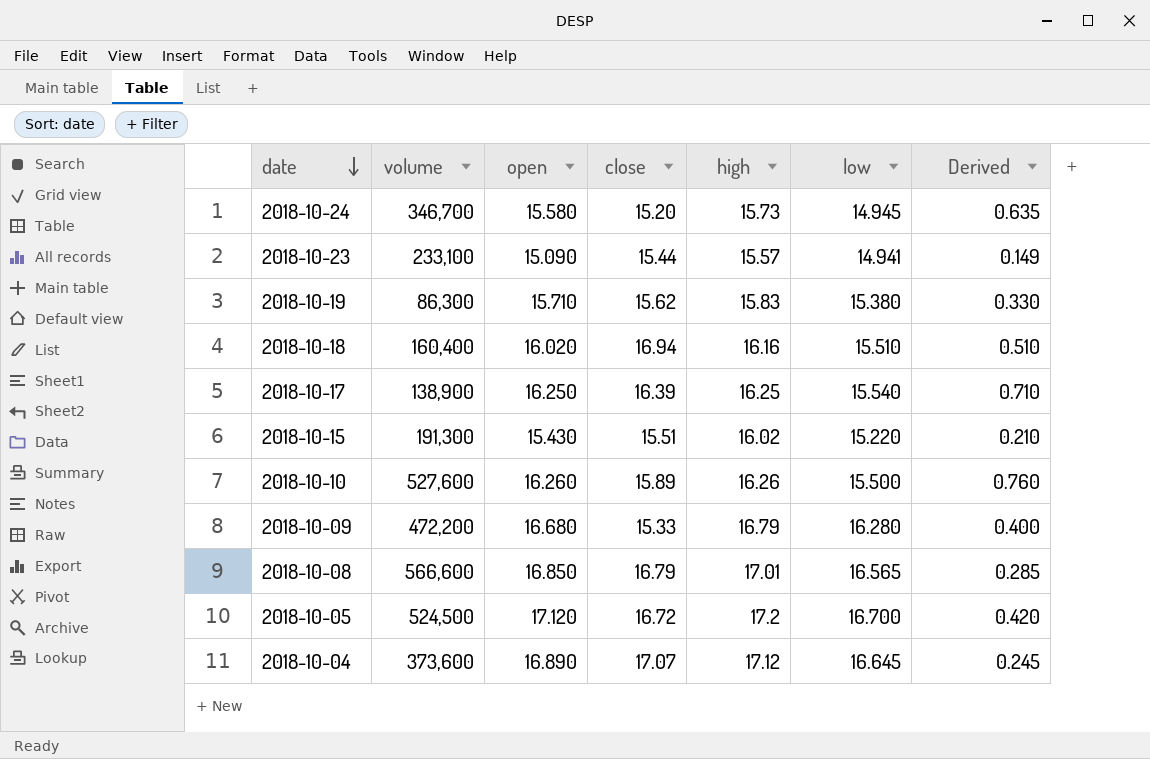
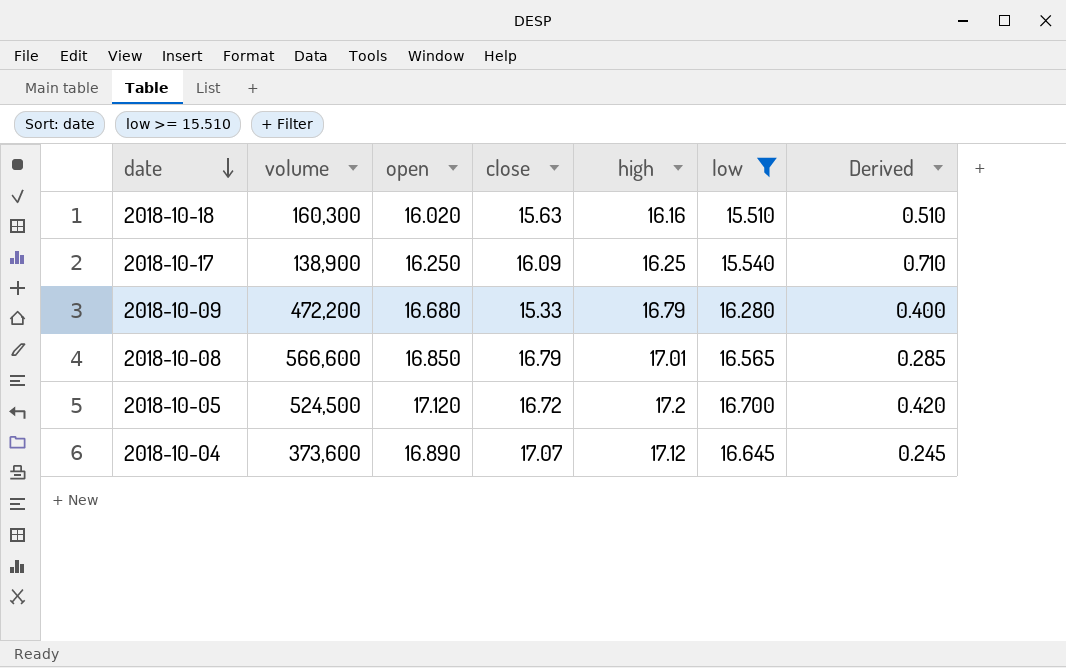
filter: none -> low >= 15.510
2018-10-18 | volume: 160,400 -> 160,300
2018-10-18 | close: 16.94 -> 15.63
2018-10-17 | close: 16.39 -> 16.09

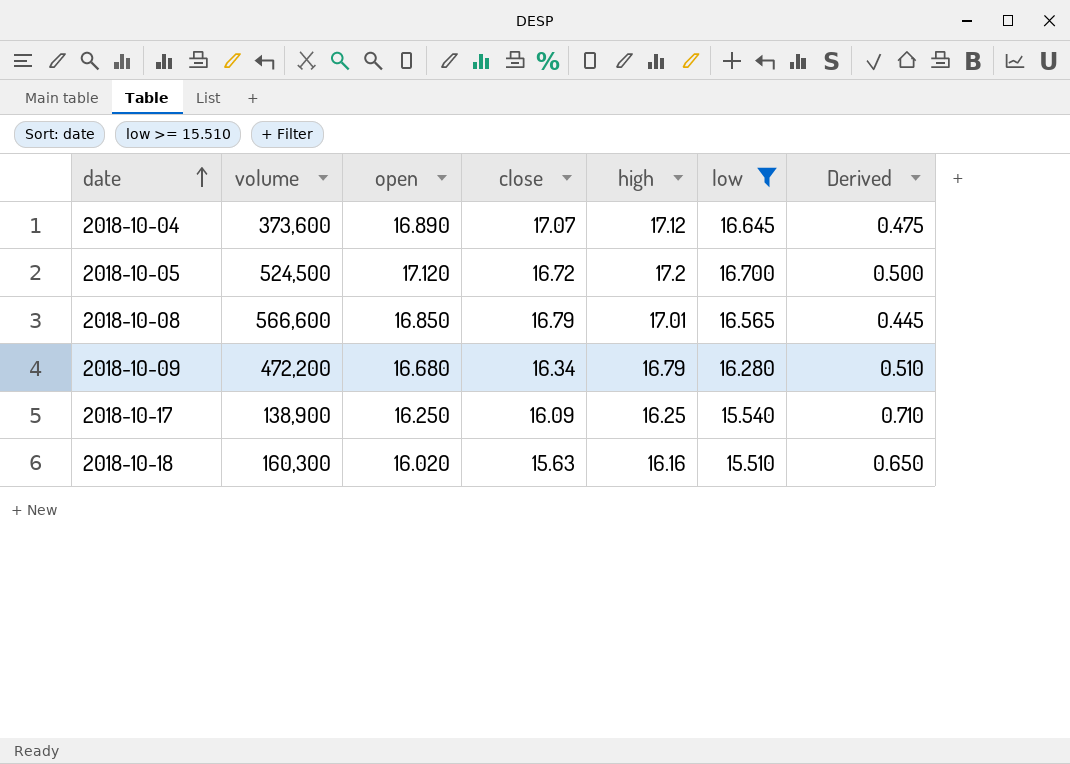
row order: date descending -> date ascending
column Derived | formula: [open] - [low] -> [high] - [low]
2018-10-09 | close: 15.33 -> 16.34

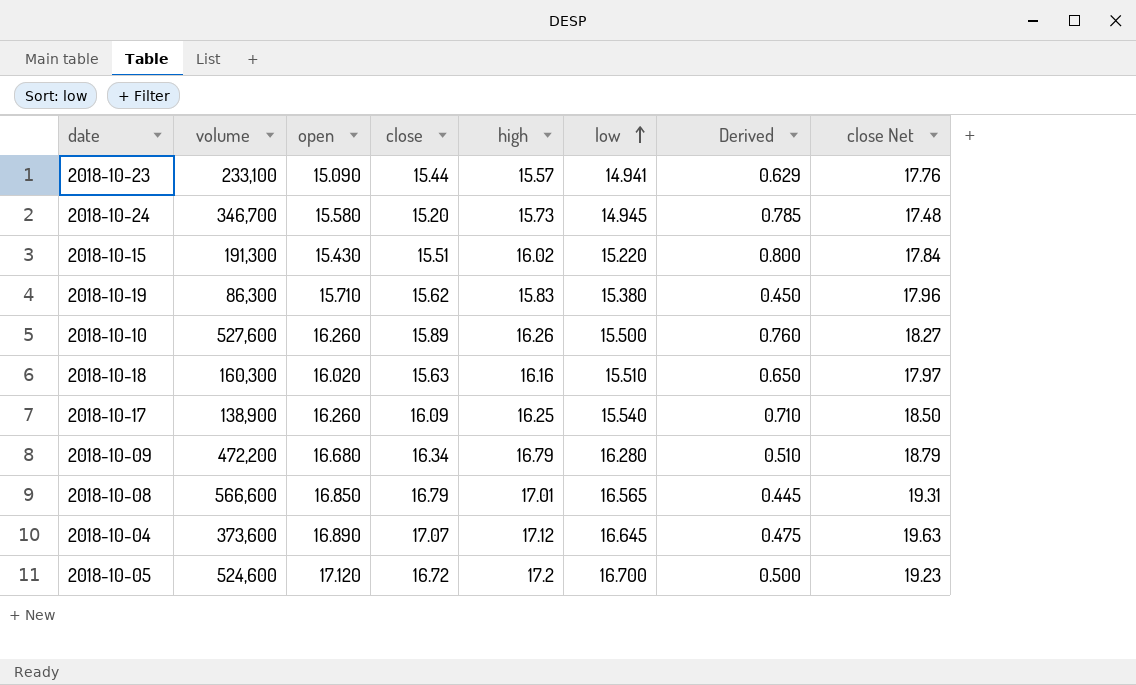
filter: low >= 15.510 -> none
row order: date ascending -> low ascending
column close Net | formula: none -> [close] * 1.15
2018-10-17 | open: 16.250 -> 16.260
2018-10-05 | volume: 524,500 -> 524,600

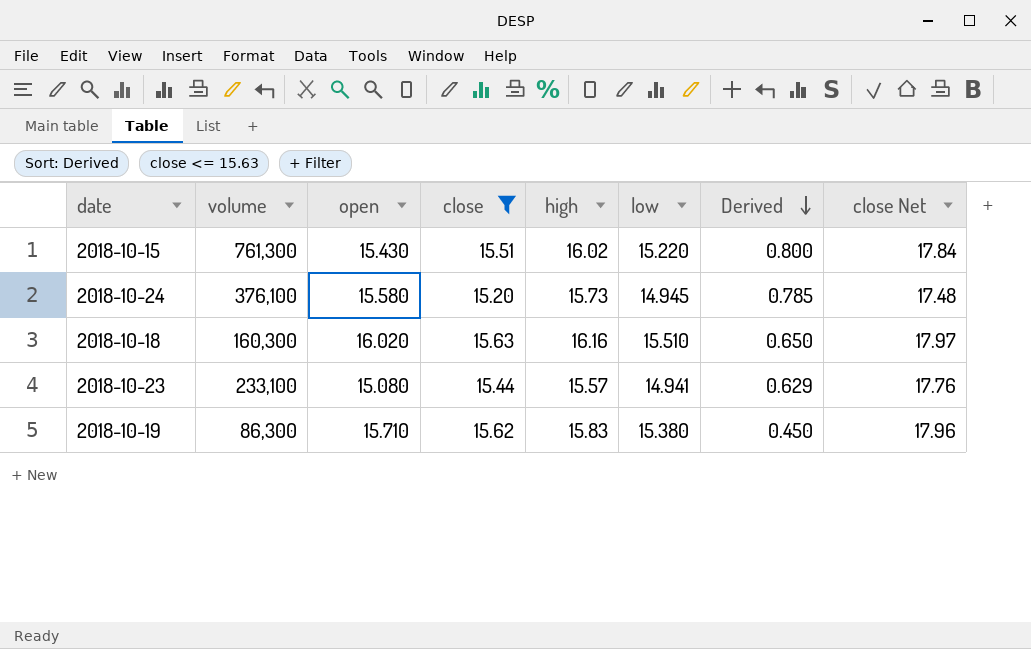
filter: none -> close <= 15.63
row order: low ascending -> Derived descending
2018-10-15 | volume: 191,300 -> 761,300
2018-10-24 | volume: 346,700 -> 376,100
2018-10-23 | open: 15.090 -> 15.080

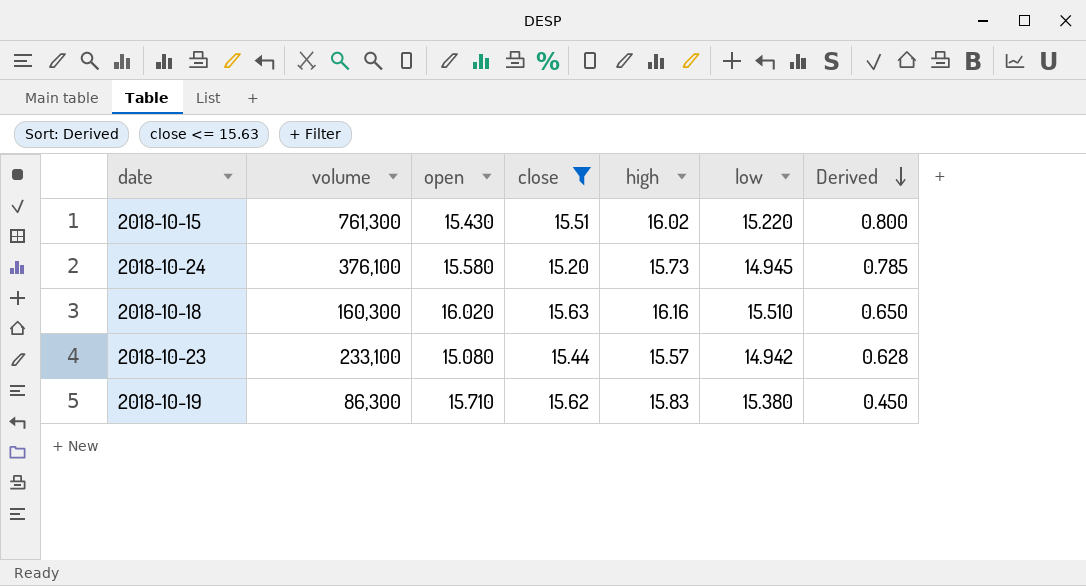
column close Net | formula: [close] * 1.15 -> none
2018-10-23 | low: 14.941 -> 14.942
2018-10-23 | Derived: 0.629 -> 0.628

